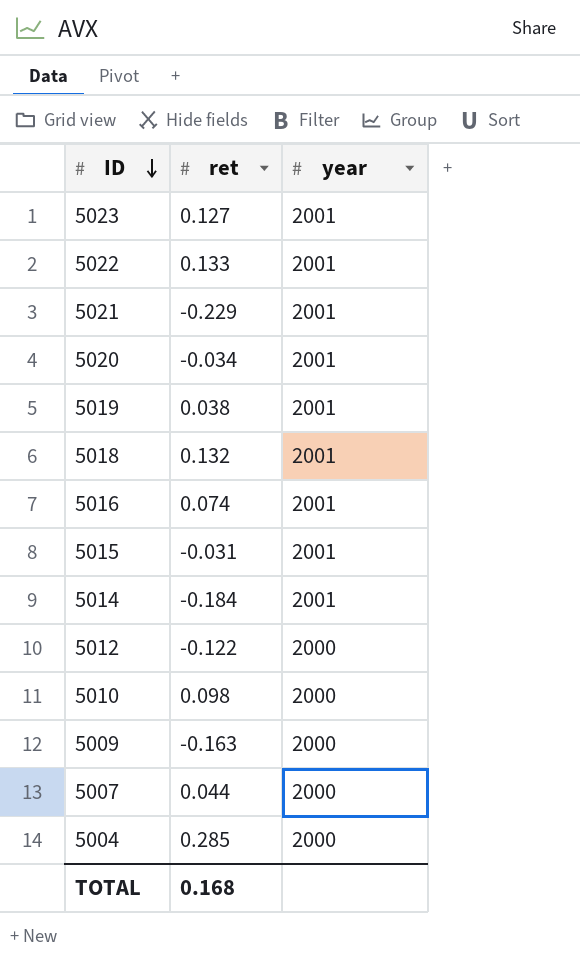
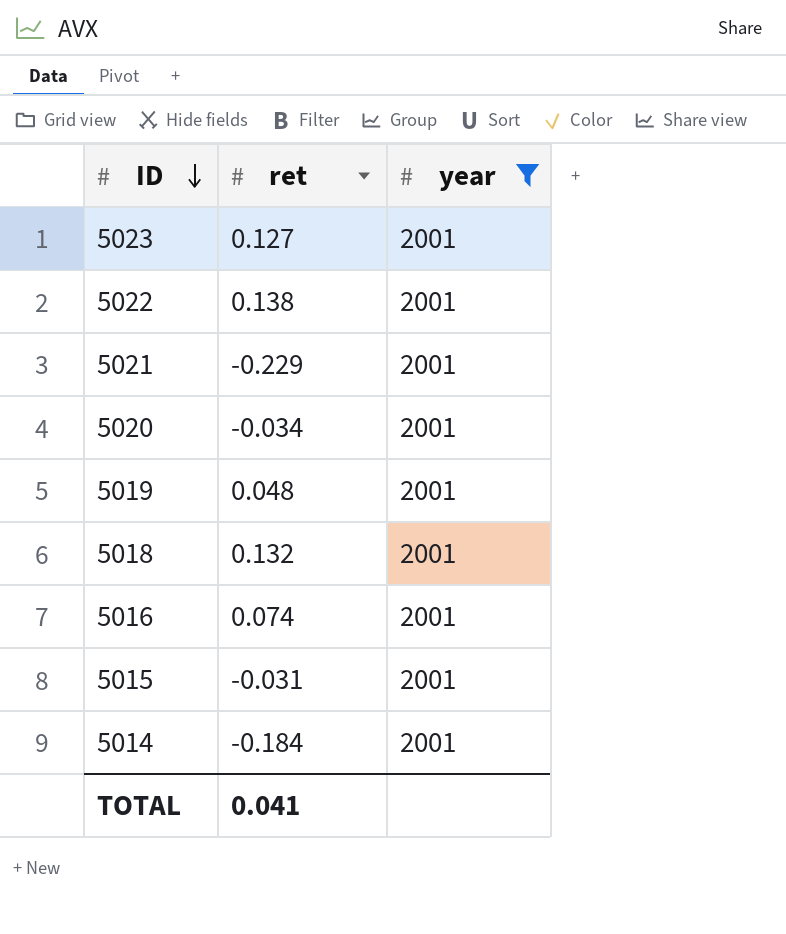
filter: none -> year = 2001
5022 | ret: 0.133 -> 0.138
5019 | ret: 0.038 -> 0.048
TOTAL | ret: 0.168 -> 0.041

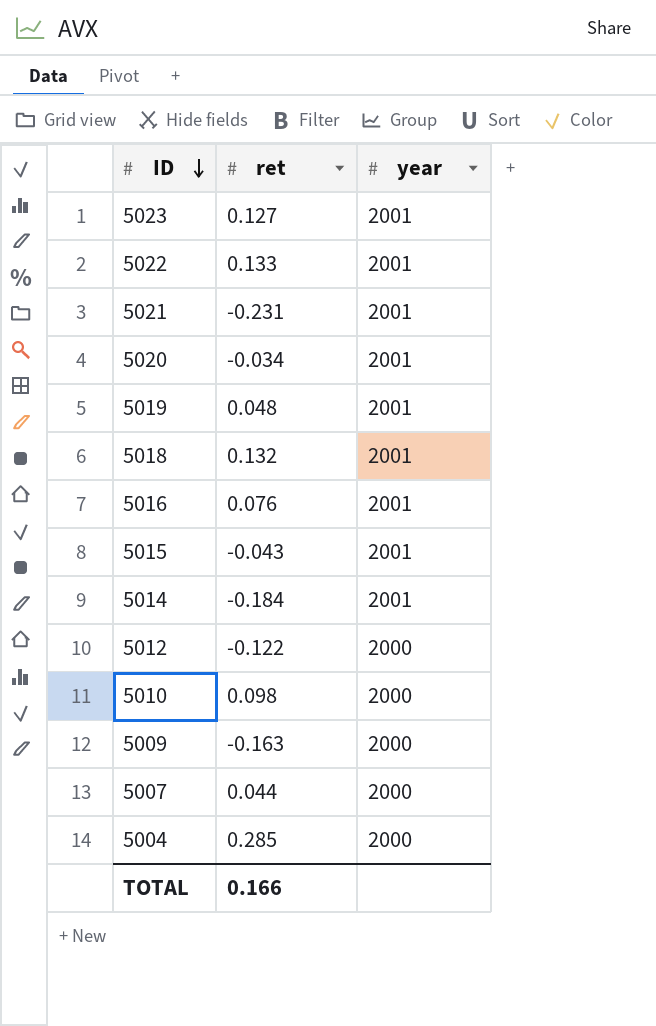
filter: year = 2001 -> none
5022 | ret: 0.138 -> 0.133
5021 | ret: -0.229 -> -0.231
5016 | ret: 0.074 -> 0.076
5015 | ret: -0.031 -> -0.043
TOTAL | ret: 0.041 -> 0.166

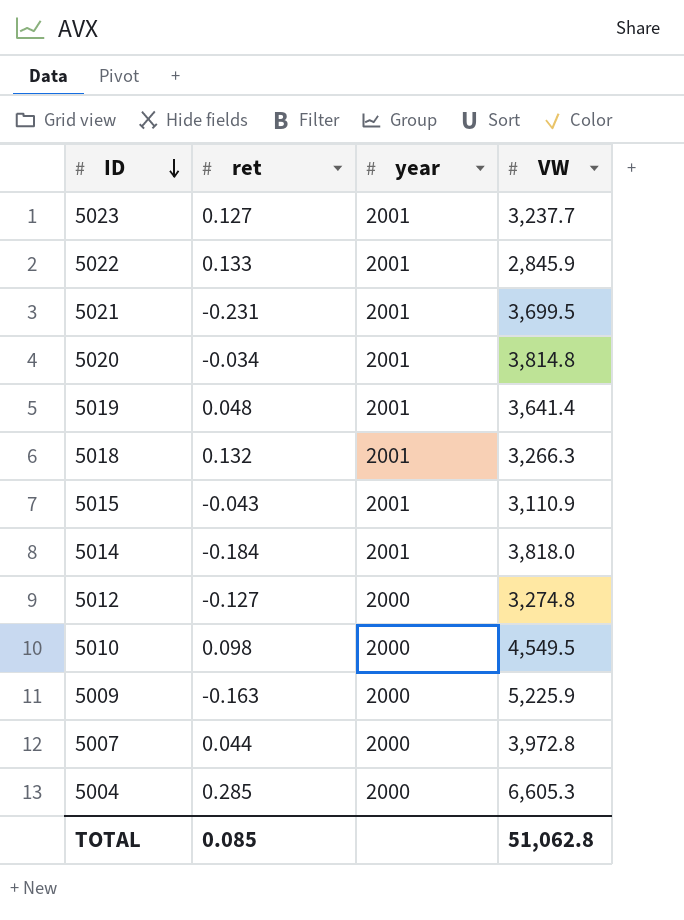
column VW | position: none -> 4
row 5016: 0.076 | 2001 -> none
5012 | ret: -0.122 -> -0.127
TOTAL | ret: 0.166 -> 0.085

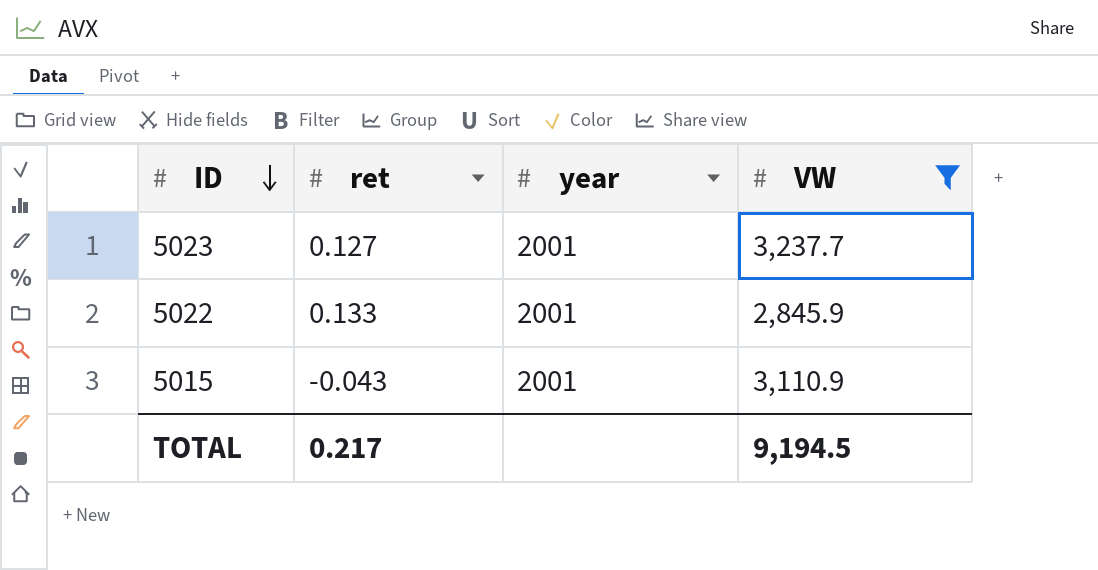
filter: none -> VW <= 3,237.7
TOTAL | ret: 0.085 -> 0.217
TOTAL | VW: 51,062.8 -> 9,194.5

